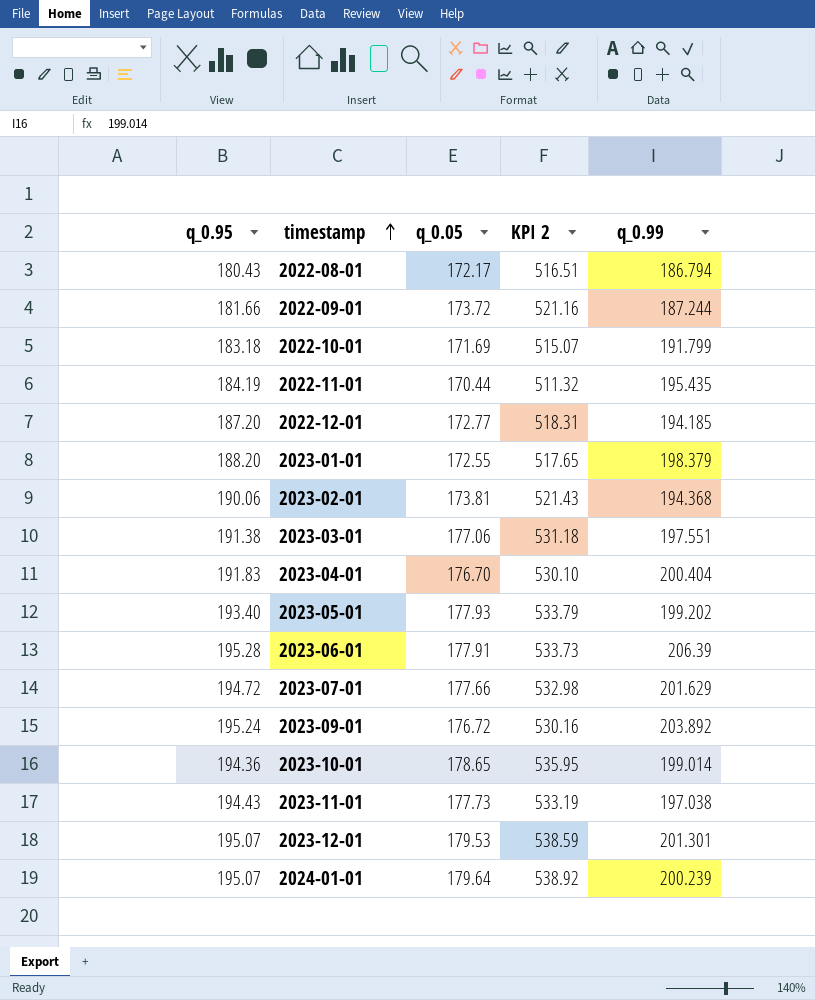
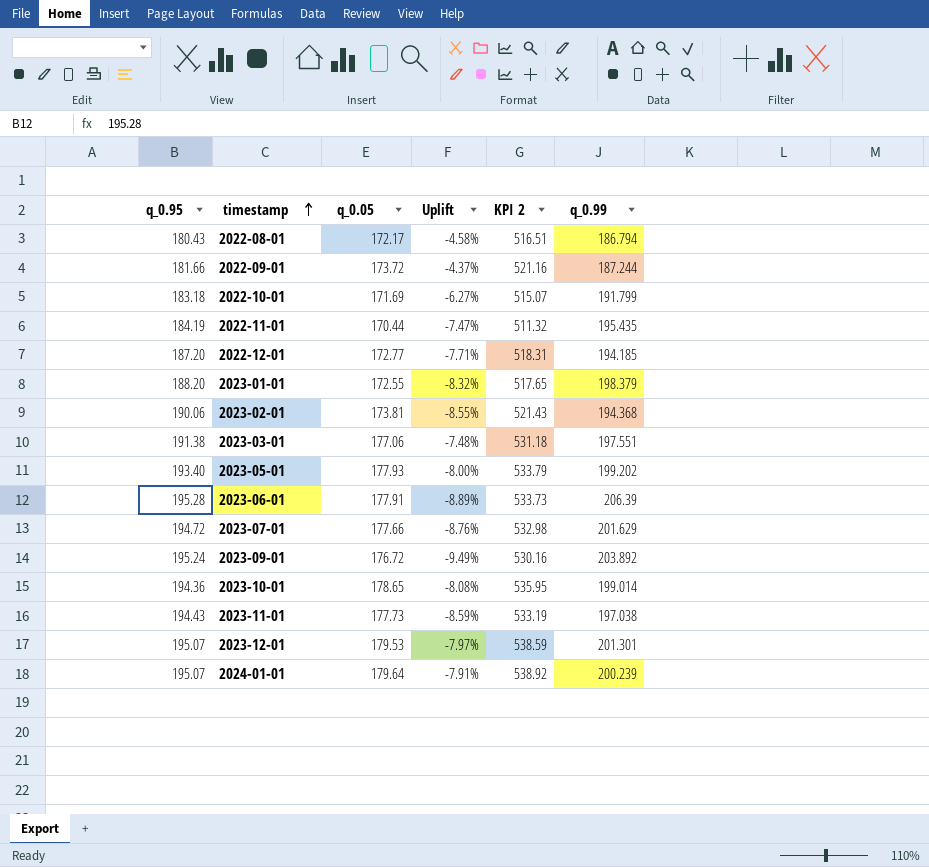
column Uplift | formula: none -> ([q_0.05] - [q_0.95]) / [q_0.95]
row 2023-04-01: 191.83 | 176.70 | 530.10 | 200.404 -> none

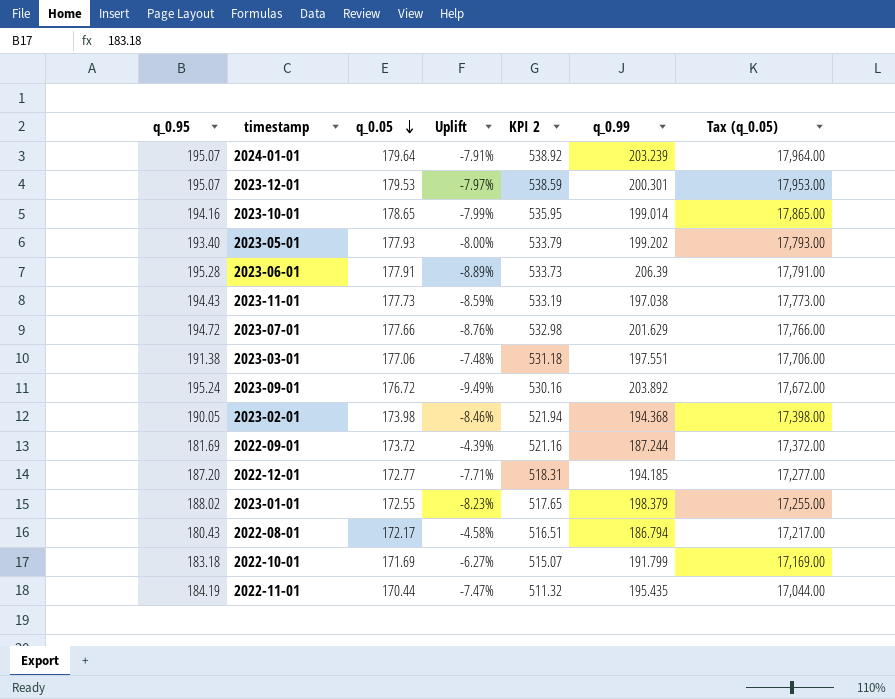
row order: timestamp ascending -> q_0.05 descending
column Tax (q_0.05) | formula: none -> [q_0.05] * 100
2024-01-01 | q_0.99: 200.239 -> 203.239
2023-12-01 | q_0.99: 201.301 -> 200.301
2023-10-01 | q_0.95: 194.36 -> 194.16
2023-10-01 | Uplift: -8.08% -> -7.99%
2023-02-01 | q_0.95: 190.06 -> 190.05
2023-02-01 | q_0.05: 173.81 -> 173.98
2023-02-01 | Uplift: -8.55% -> -8.46%
2023-02-01 | KPI 2: 521.43 -> 521.94
2022-09-01 | q_0.95: 181.66 -> 181.69
2022-09-01 | Uplift: -4.37% -> -4.39%
2023-01-01 | q_0.95: 188.20 -> 188.02
2023-01-01 | Uplift: -8.32% -> -8.23%

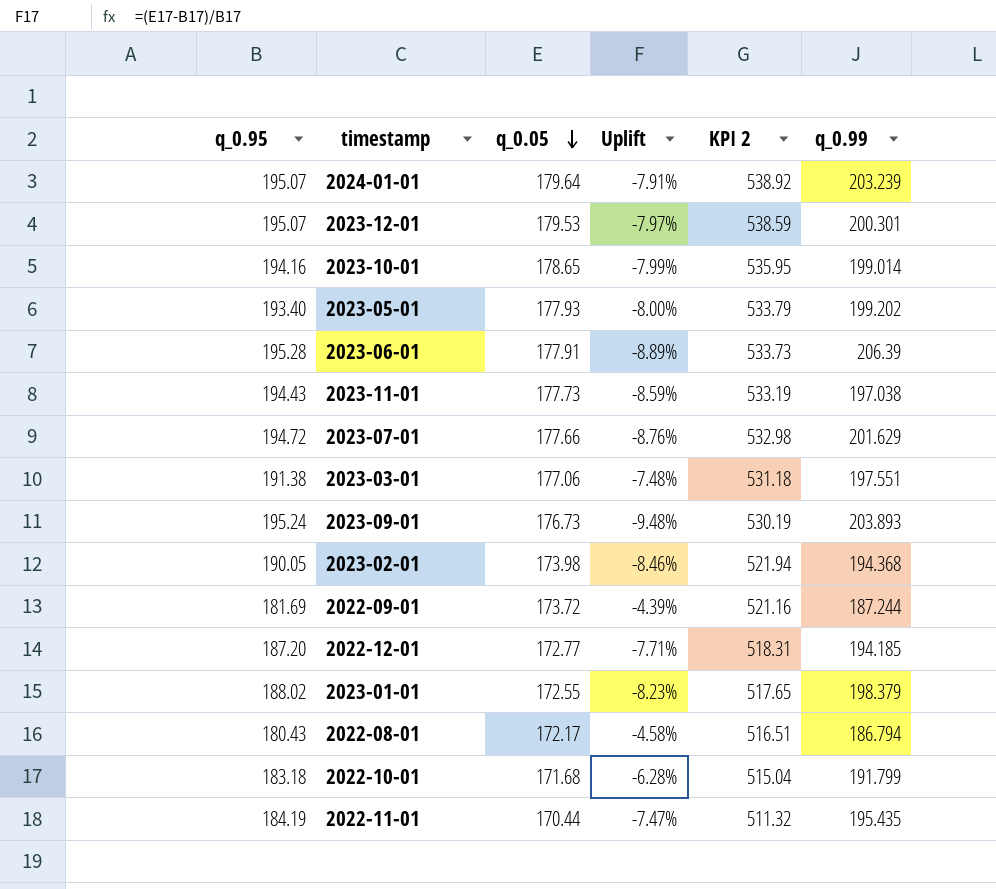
column Tax (q_0.05) | formula: [q_0.05] * 100 -> none
2023-09-01 | q_0.05: 176.72 -> 176.73
2023-09-01 | Uplift: -9.49% -> -9.48%
2023-09-01 | KPI 2: 530.16 -> 530.19
2023-09-01 | q_0.99: 203.892 -> 203.893
2022-10-01 | q_0.05: 171.69 -> 171.68
2022-10-01 | Uplift: -6.27% -> -6.28%
2022-10-01 | KPI 2: 515.07 -> 515.04

